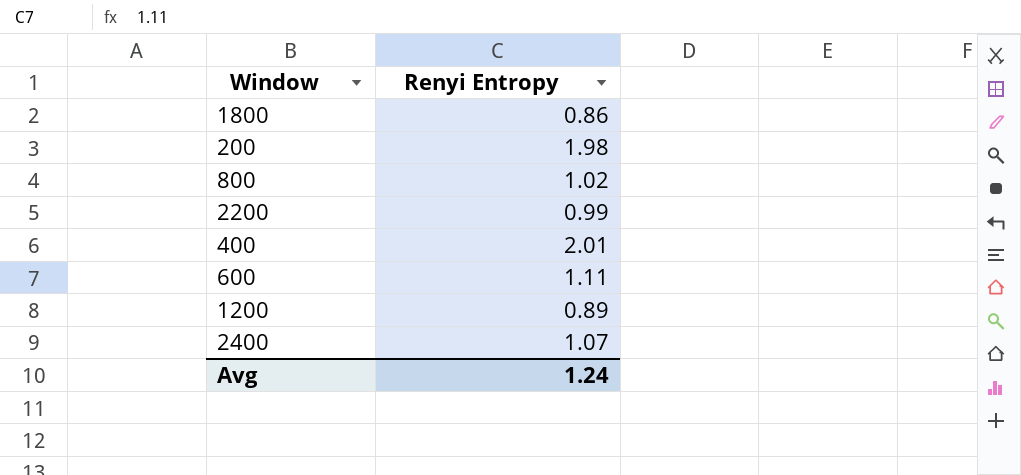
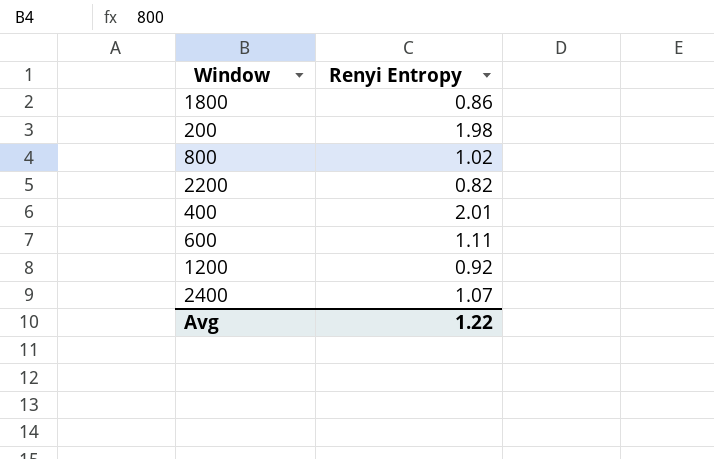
2200 | Renyi Entropy: 0.99 -> 0.82
1200 | Renyi Entropy: 0.89 -> 0.92
Avg | Renyi Entropy: 1.24 -> 1.22

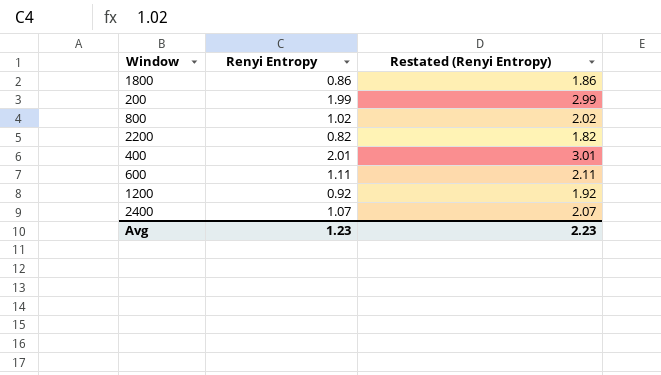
column Restated (Renyi Entropy) | formula: none -> [Renyi Entropy] + 1
200 | Renyi Entropy: 1.98 -> 1.99
Avg | Renyi Entropy: 1.22 -> 1.23

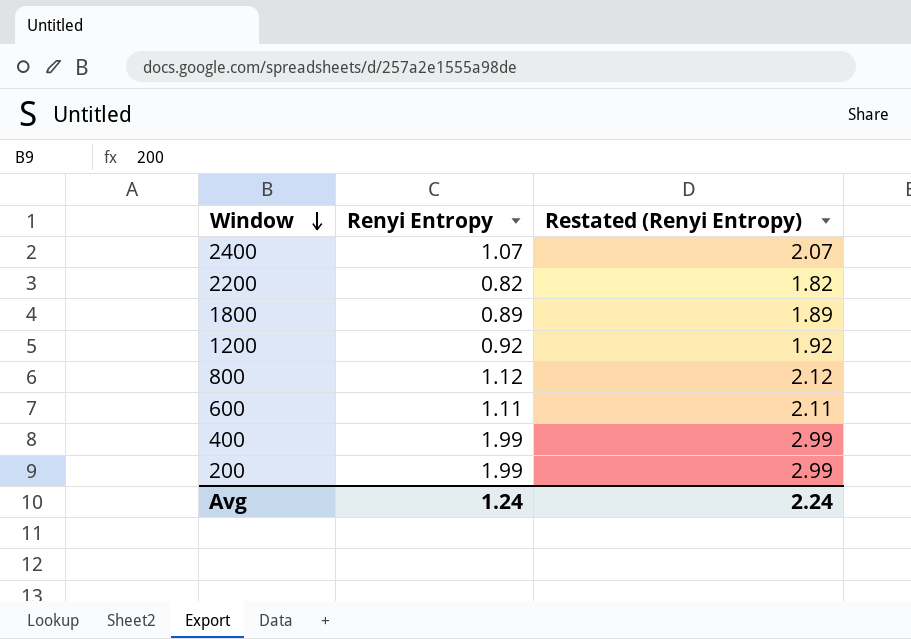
row order: none -> Window descending
1800 | Renyi Entropy: 0.86 -> 0.89
1800 | Restated (Renyi Entropy): 1.86 -> 1.89
800 | Renyi Entropy: 1.02 -> 1.12
800 | Restated (Renyi Entropy): 2.02 -> 2.12
400 | Renyi Entropy: 2.01 -> 1.99
400 | Restated (Renyi Entropy): 3.01 -> 2.99
Avg | Renyi Entropy: 1.23 -> 1.24
Avg | Restated (Renyi Entropy): 2.23 -> 2.24

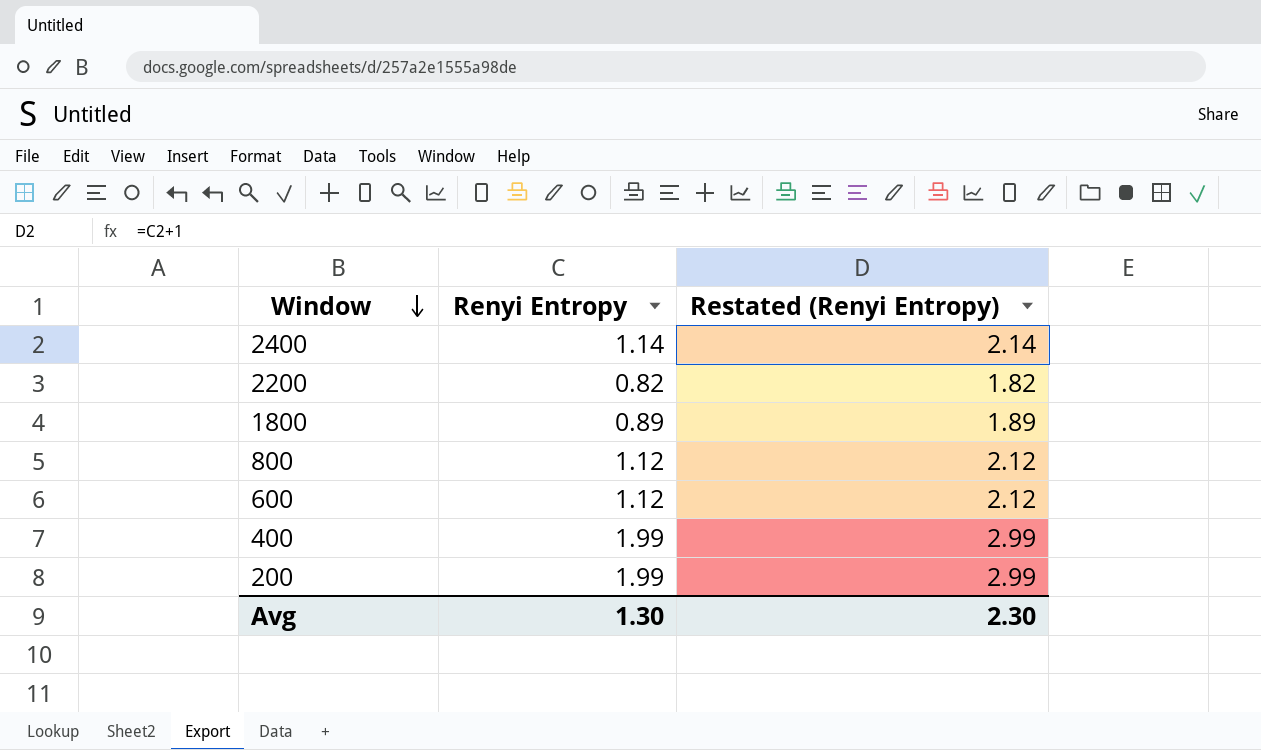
row 1200: 0.92 | 1.92 -> none
2400 | Renyi Entropy: 1.07 -> 1.14
2400 | Restated (Renyi Entropy): 2.07 -> 2.14
600 | Renyi Entropy: 1.11 -> 1.12
600 | Restated (Renyi Entropy): 2.11 -> 2.12
Avg | Renyi Entropy: 1.24 -> 1.30
Avg | Restated (Renyi Entropy): 2.24 -> 2.30

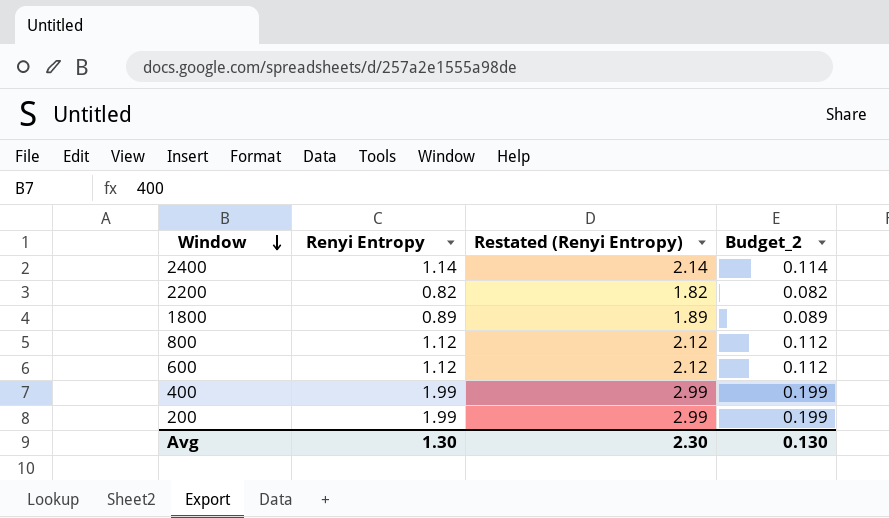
column Budget_2 | formula: none -> [Renyi Entropy] * 0.1

